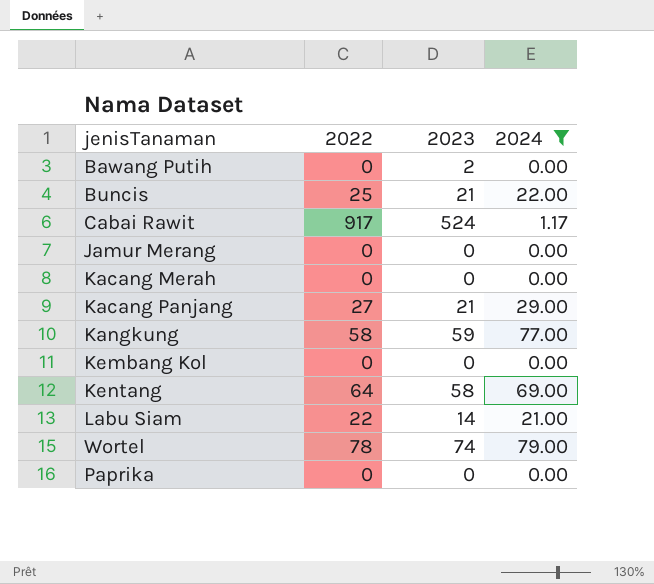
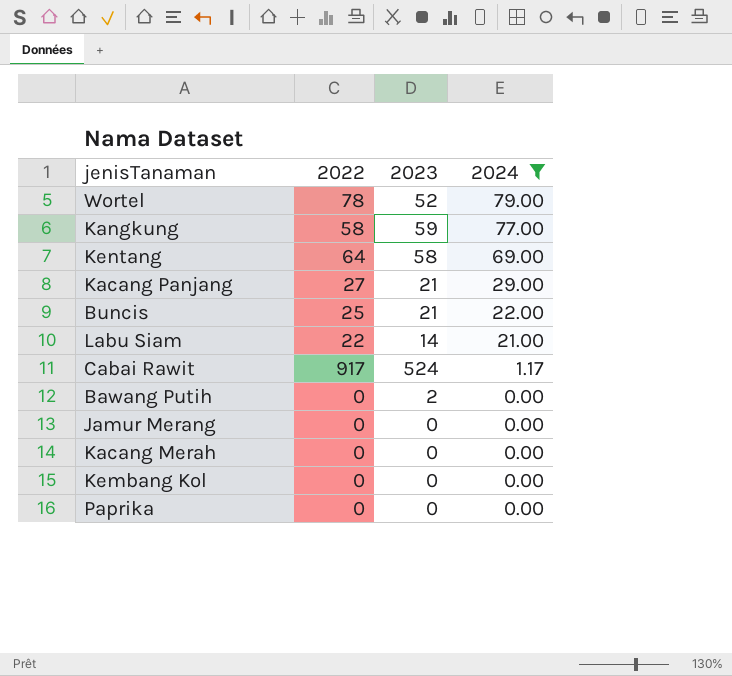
row order: none -> 2024 descending
Wortel | 2023: 74 -> 52

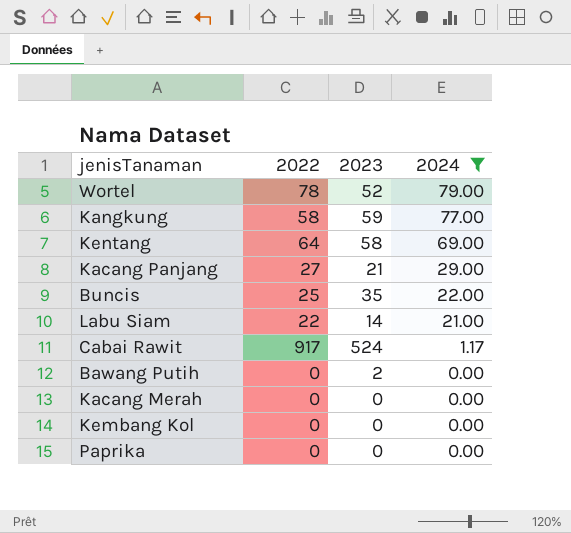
row Jamur Merang: 0 | 0 | 0.00 -> none
Buncis | 2023: 21 -> 35

